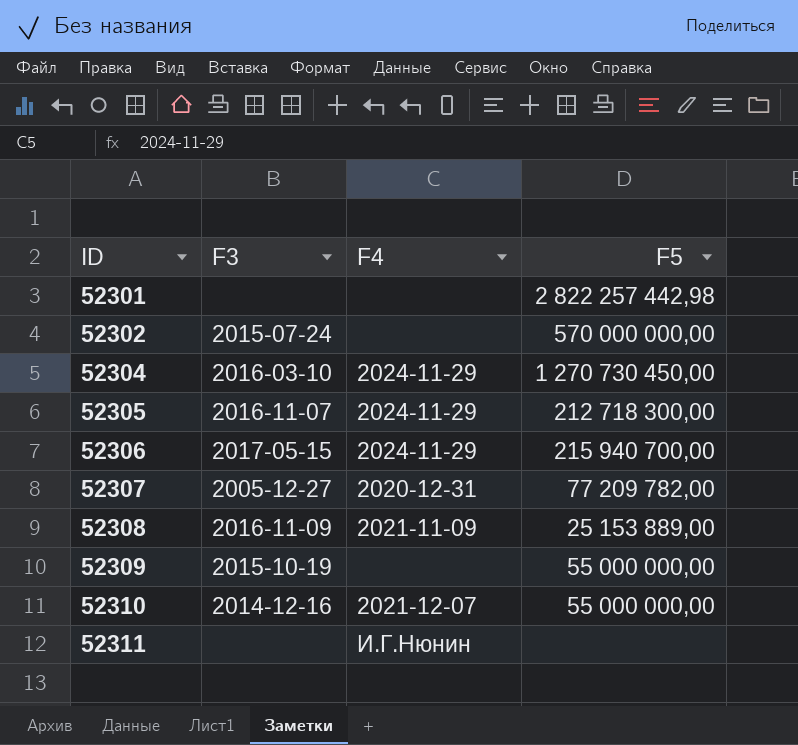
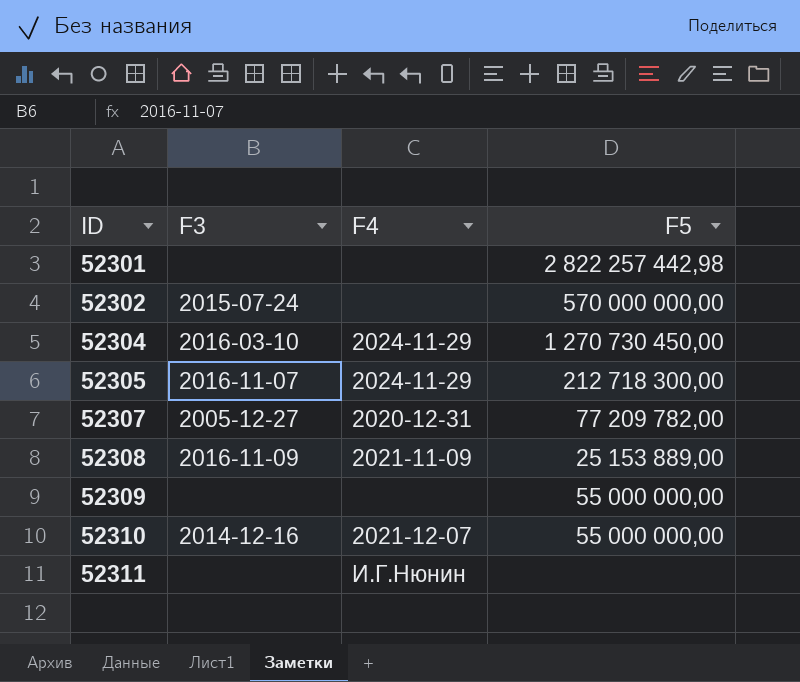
row 52306: 2017-05-15 | 2024-11-29 | 215 940 700,00 -> none
52309 | F3: 2015-10-19 -> none

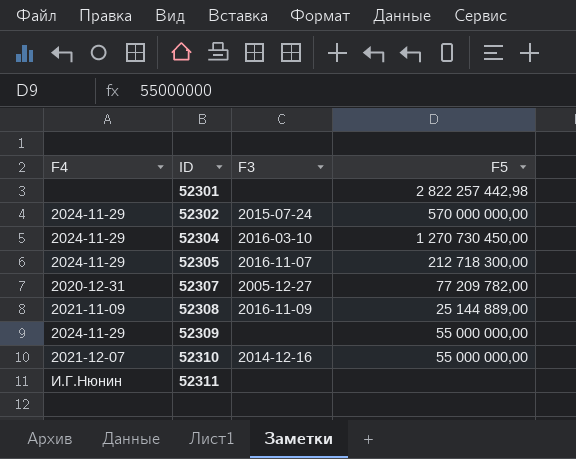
column F4 | position: 3 -> 1
52302 | F4: none -> 2024-11-29
52308 | F5: 25 153 889,00 -> 25 144 889,00
52309 | F4: none -> 2024-11-29

